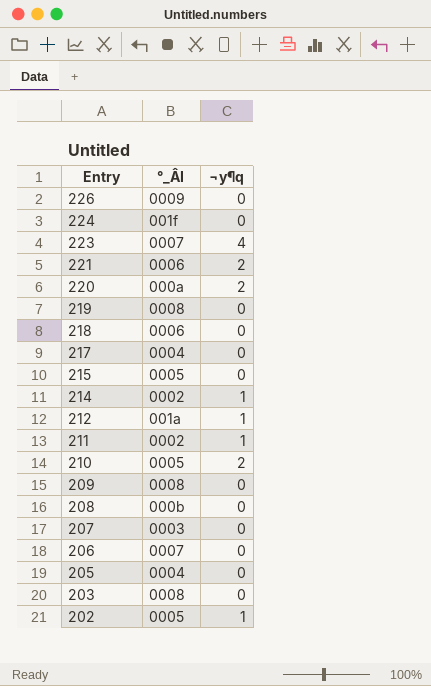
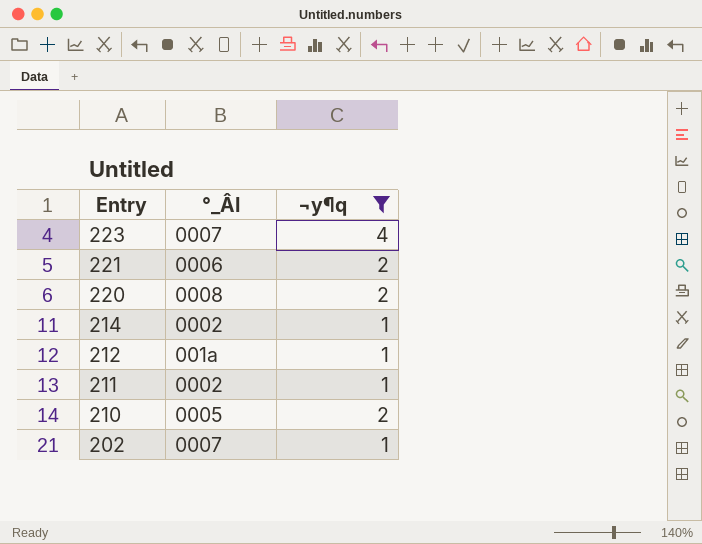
filter: none -> ¬y¶q != 0
220 | °_ÂI: 000a -> 0008
202 | °_ÂI: 0005 -> 0007

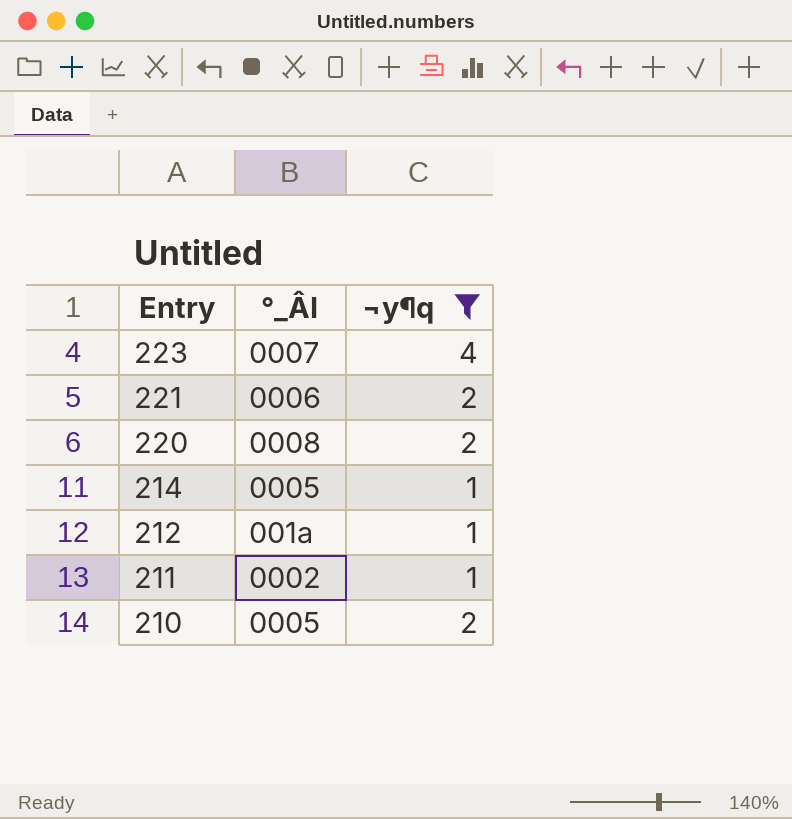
row 202: 0007 | 1 -> none
214 | °_ÂI: 0002 -> 0005

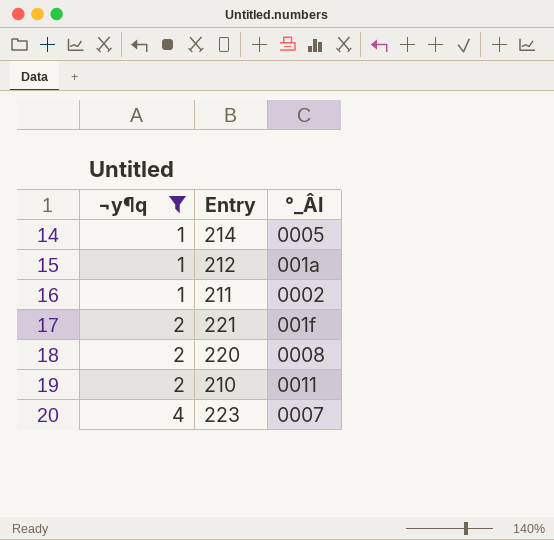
row order: Entry descending -> ¬y¶q ascending
column ¬y¶q | position: 3 -> 1
221 | °_ÂI: 0006 -> 001f
210 | °_ÂI: 0005 -> 0011

